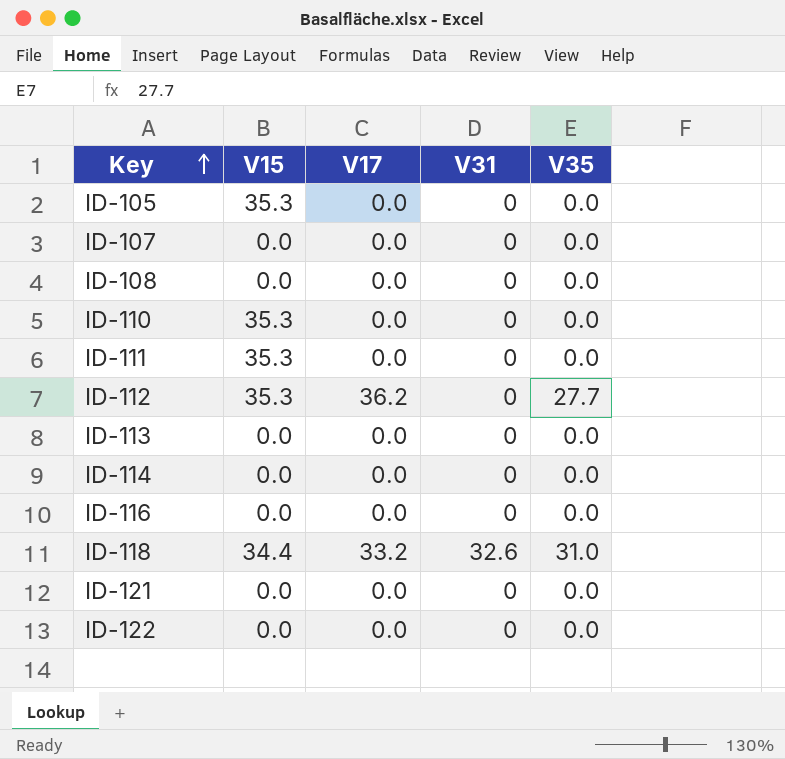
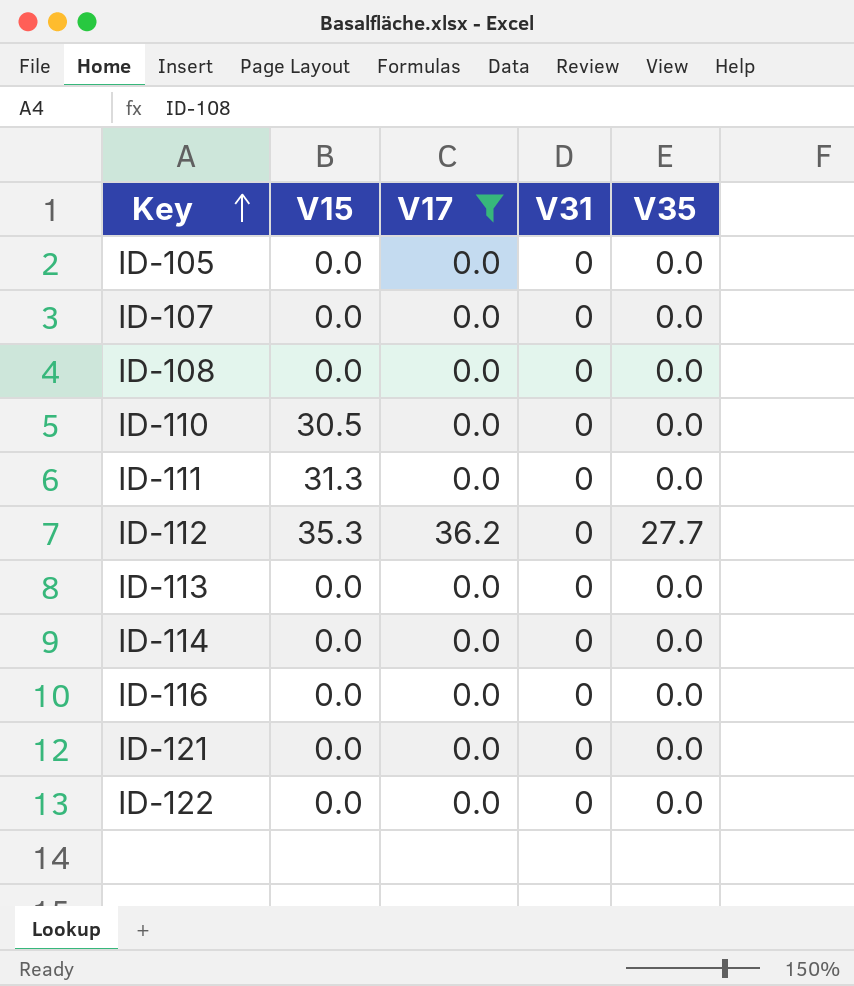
filter: none -> V17 != 33.2
ID-105 | V15: 35.3 -> 0.0
ID-110 | V15: 35.3 -> 30.5
ID-111 | V15: 35.3 -> 31.3

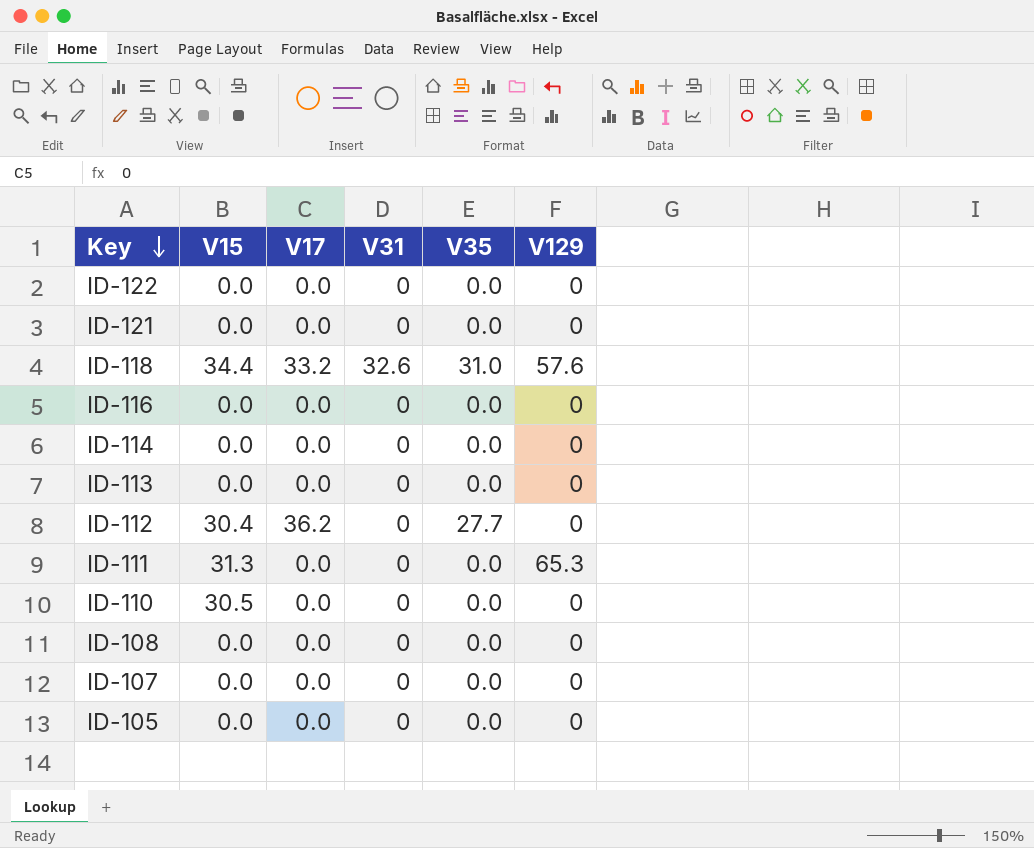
filter: V17 != 33.2 -> none
row order: Key ascending -> Key descending
column V129 | position: none -> 6
ID-112 | V15: 35.3 -> 30.4

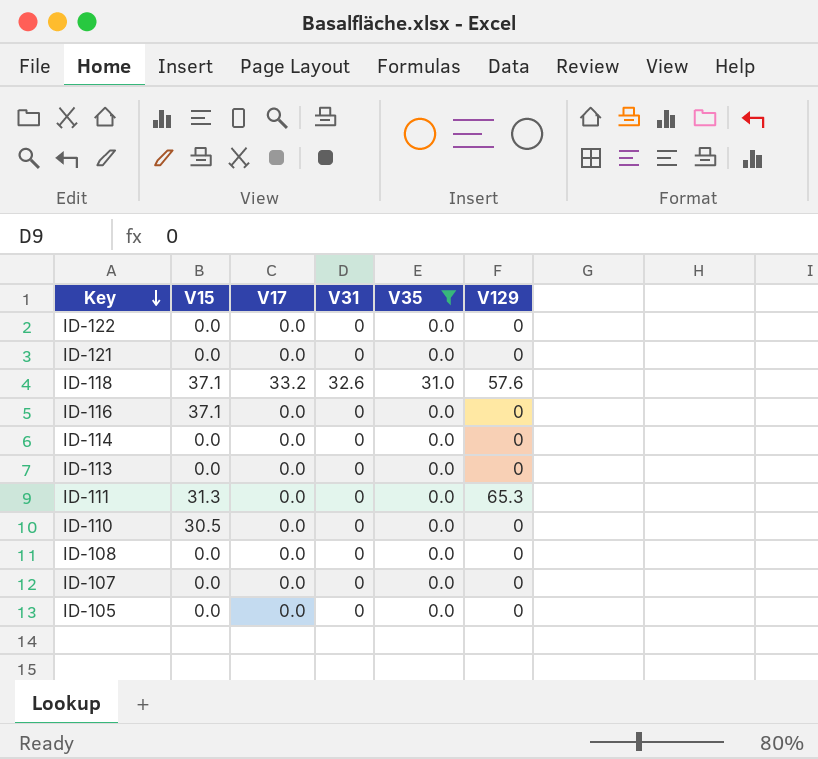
filter: none -> V35 != 27.7
ID-118 | V15: 34.4 -> 37.1
ID-116 | V15: 0.0 -> 37.1

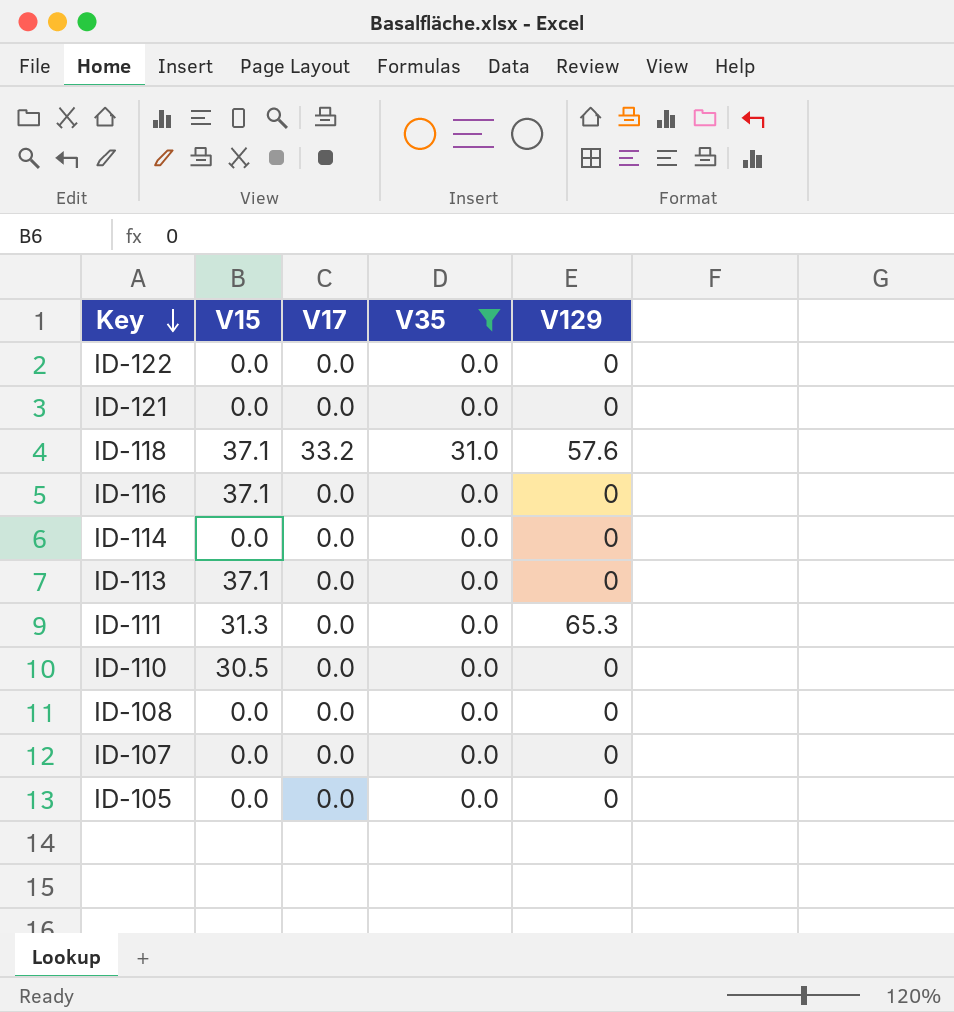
column V31 | position: 4 -> none
ID-113 | V15: 0.0 -> 37.1

